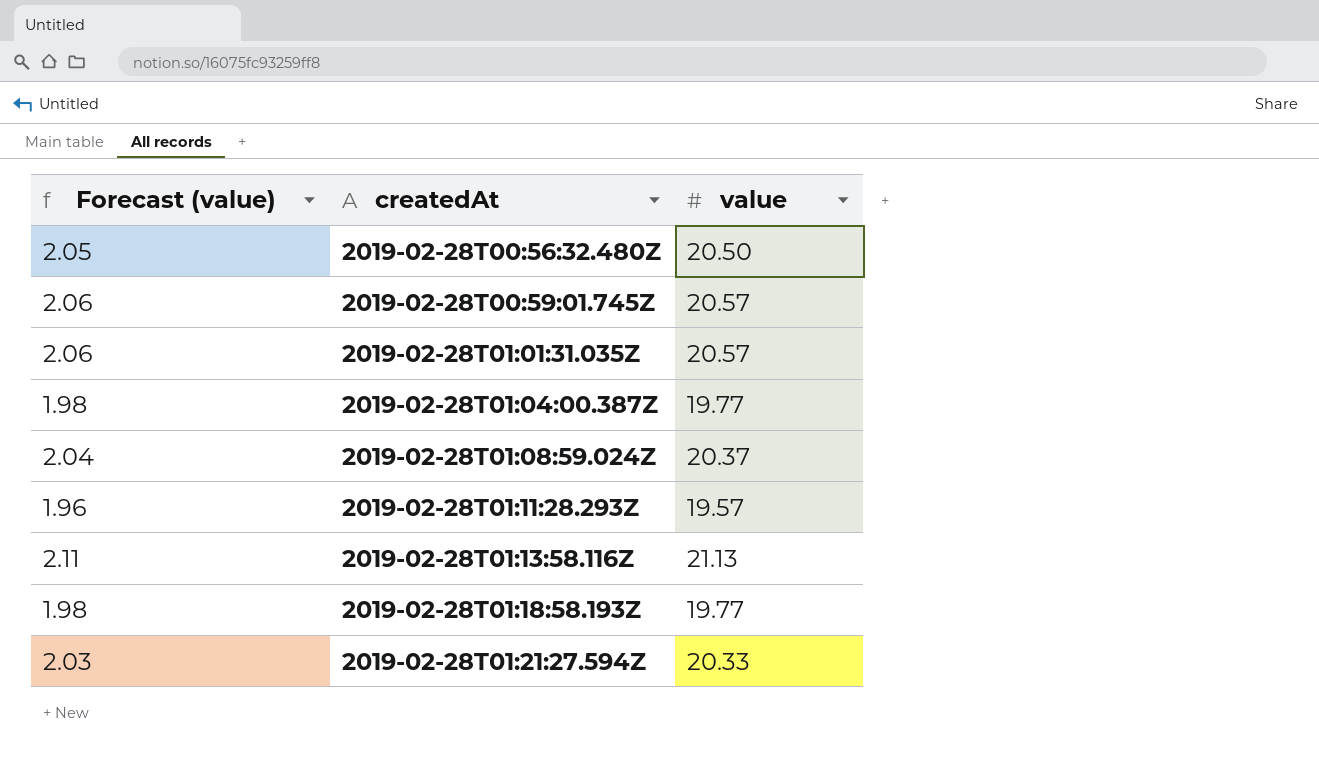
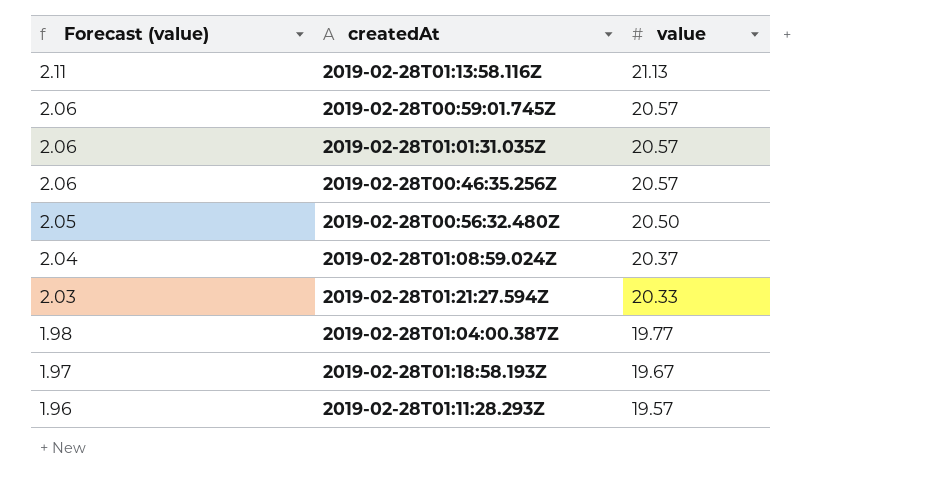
row order: createdAt ascending -> Forecast (value) descending
row 2019-02-28T00:46:35.256Z: none -> 2.06 | 20.57
2019-02-28T01:18:58.193Z | Forecast (value): 1.98 -> 1.97
2019-02-28T01:18:58.193Z | value: 19.77 -> 19.67

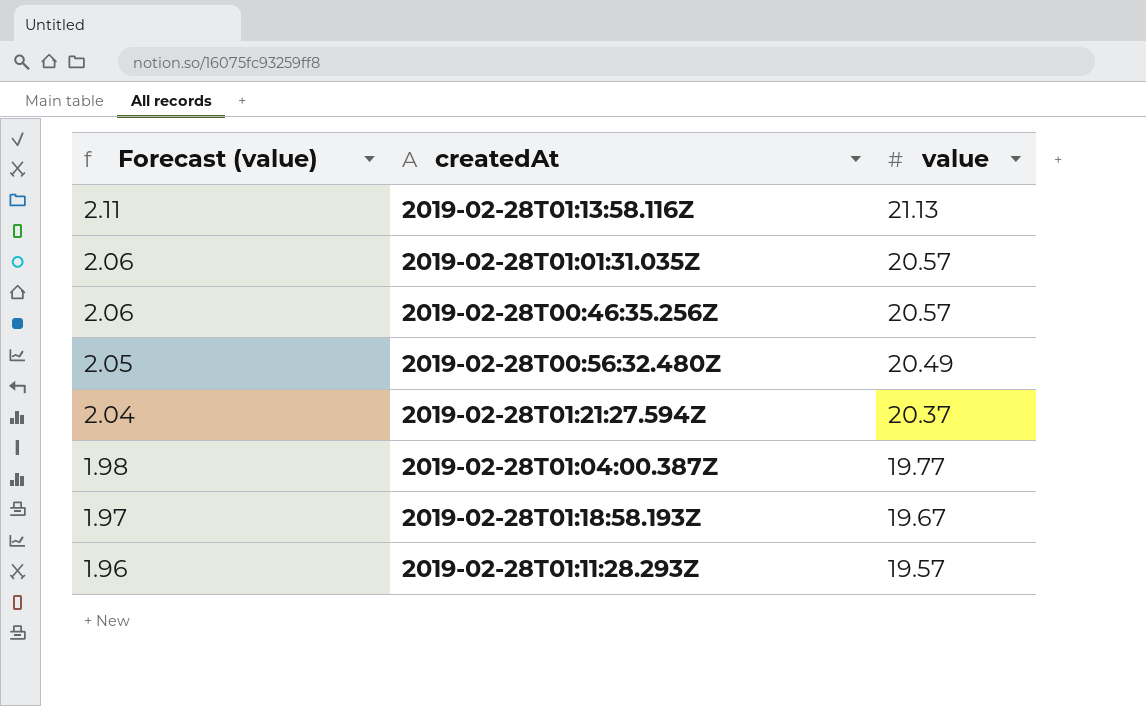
row 2019-02-28T00:59:01.745Z: 2.06 | 20.57 -> none
row 2019-02-28T01:08:59.024Z: 2.04 | 20.37 -> none
2019-02-28T00:56:32.480Z | value: 20.50 -> 20.49
2019-02-28T01:21:27.594Z | Forecast (value): 2.03 -> 2.04
2019-02-28T01:21:27.594Z | value: 20.33 -> 20.37

